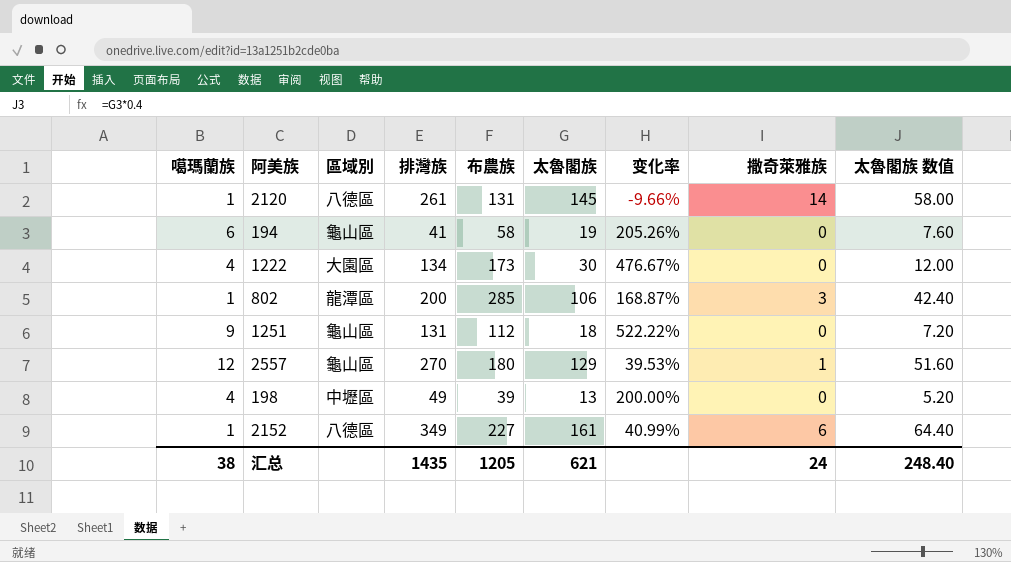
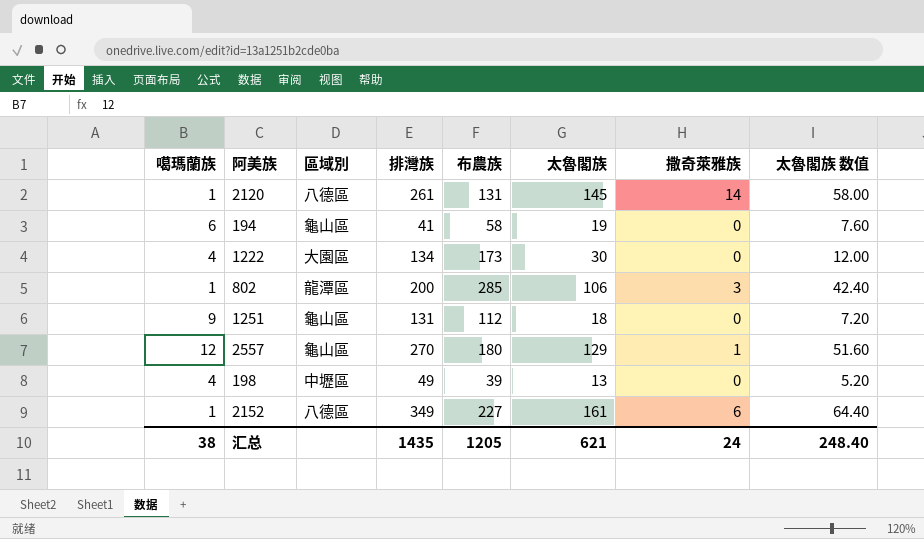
column 变化率 | formula: ([布農族] - [太魯閣族]) / [太魯閣族] -> none

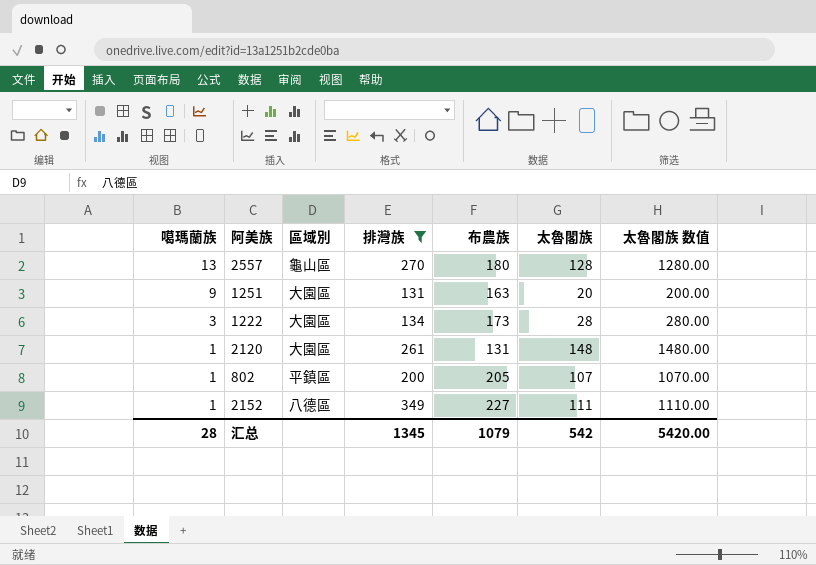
filter: none -> 排灣族 >= 131
row order: none -> 噶瑪蘭族 descending
column 撒奇萊雅族 | position: 7 -> none
column 太魯閣族 数值 | formula: [太魯閣族] * 0.4 -> [太魯閣族] * 10
2557 | 噶瑪蘭族: 12 -> 13
2557 | 太魯閣族: 129 -> 128
1251 | 區域別: 龜山區 -> 大園區
1251 | 布農族: 112 -> 163
1251 | 太魯閣族: 18 -> 20
1222 | 噶瑪蘭族: 4 -> 3
1222 | 太魯閣族: 30 -> 28
2120 | 區域別: 八德區 -> 大園區
2120 | 太魯閣族: 145 -> 148
802 | 區域別: 龍潭區 -> 平鎮區
802 | 布農族: 285 -> 205
802 | 太魯閣族: 106 -> 107
2152 | 太魯閣族: 161 -> 111
汇总 | 噶瑪蘭族: 38 -> 28
汇总 | 排灣族: 1435 -> 1345
汇总 | 布農族: 1205 -> 1079
汇总 | 太魯閣族: 621 -> 542
汇总 | 太魯閣族 数值: 248.40 -> 5420.00

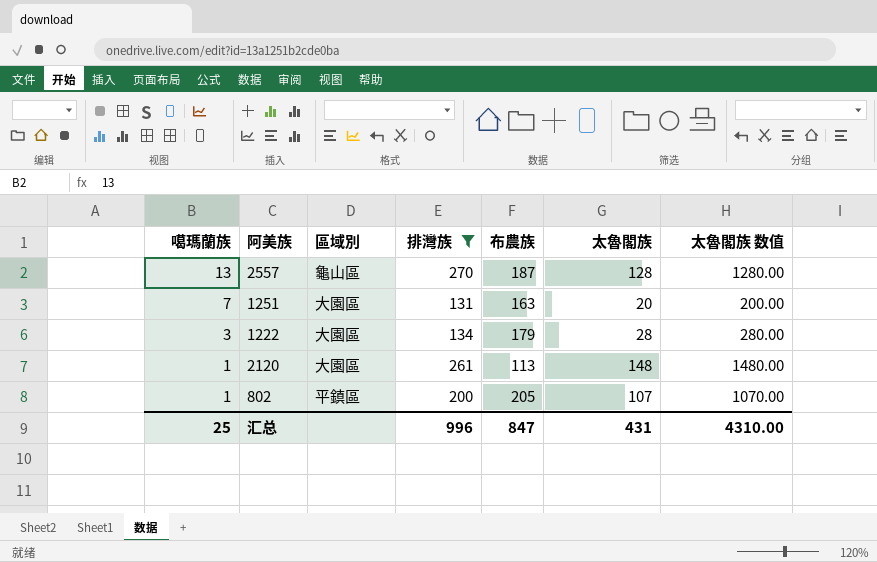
row 2152: 1 | 八德區 | 349 | 227 | 111 | 1110.00 -> none
2557 | 布農族: 180 -> 187
1251 | 噶瑪蘭族: 9 -> 7
1222 | 布農族: 173 -> 179
2120 | 布農族: 131 -> 113
汇总 | 噶瑪蘭族: 28 -> 25
汇总 | 排灣族: 1345 -> 996
汇总 | 布農族: 1079 -> 847
汇总 | 太魯閣族: 542 -> 431
汇总 | 太魯閣族 数值: 5420.00 -> 4310.00

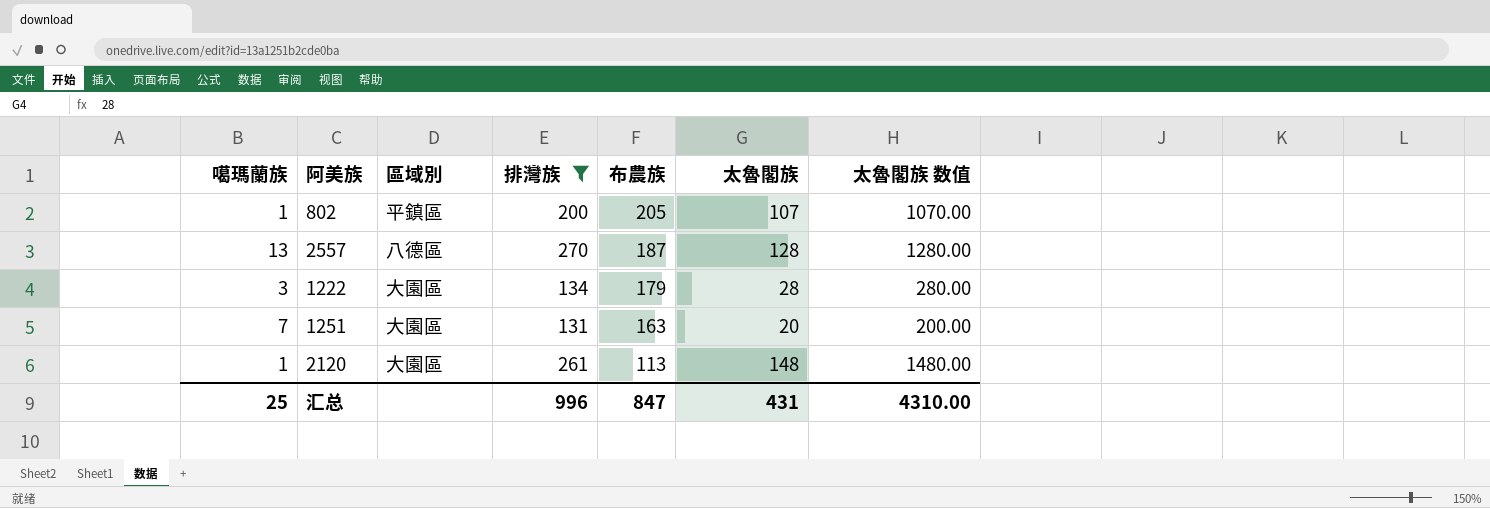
row order: 噶瑪蘭族 descending -> 布農族 descending
2557 | 區域別: 龜山區 -> 八德區

